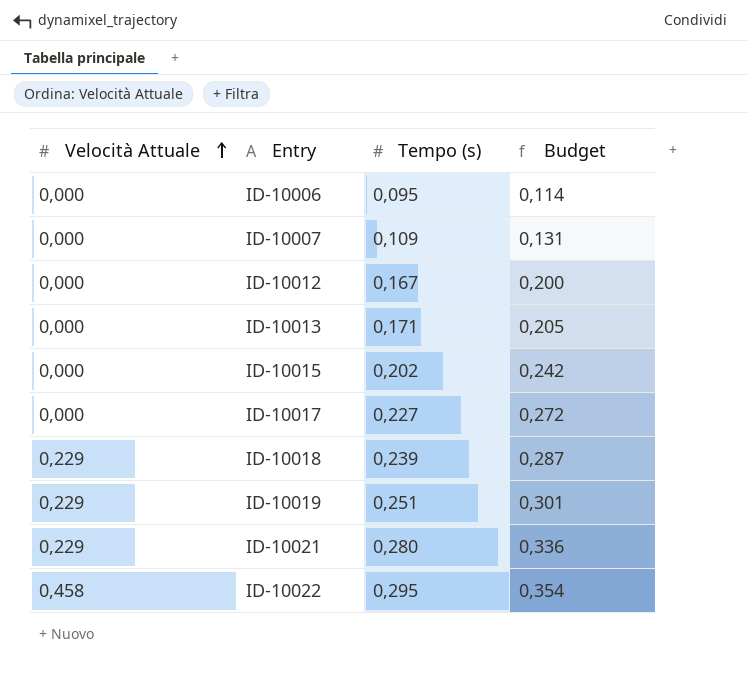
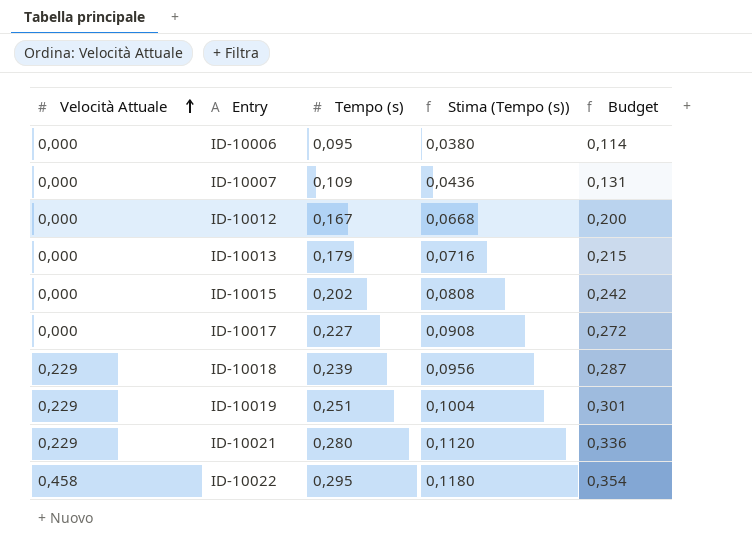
column Stima (Tempo (s)) | formula: none -> [Tempo (s)] * 0,4
ID-10013 | Tempo (s): 0,171 -> 0,179
ID-10013 | Budget: 0,205 -> 0,215

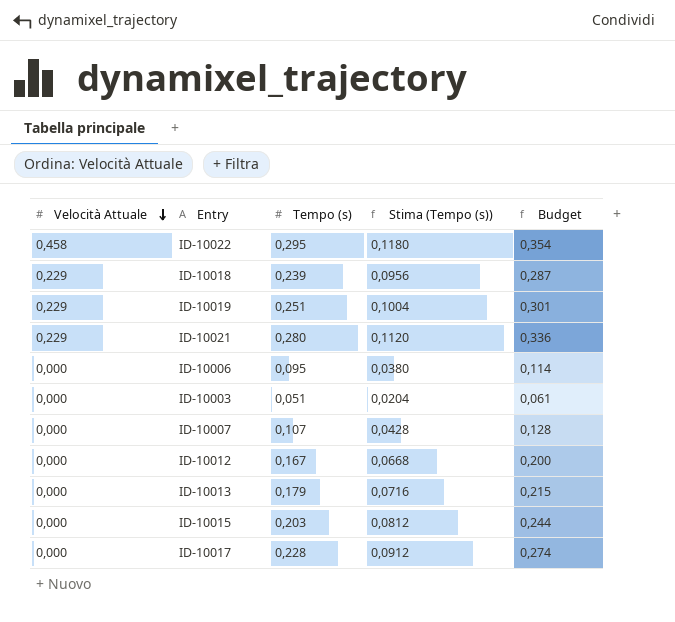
row order: Velocità Attuale ascending -> Velocità Attuale descending
row ID-10003: none -> 0,000 | 0,051 | 0,0204 | 0,061
ID-10007 | Tempo (s): 0,109 -> 0,107
ID-10007 | Stima (Tempo (s)): 0,0436 -> 0,0428
ID-10007 | Budget: 0,131 -> 0,128
ID-10015 | Tempo (s): 0,202 -> 0,203
ID-10015 | Stima (Tempo (s)): 0,0808 -> 0,0812
ID-10015 | Budget: 0,242 -> 0,244
ID-10017 | Tempo (s): 0,227 -> 0,228
ID-10017 | Stima (Tempo (s)): 0,0908 -> 0,0912
ID-10017 | Budget: 0,272 -> 0,274

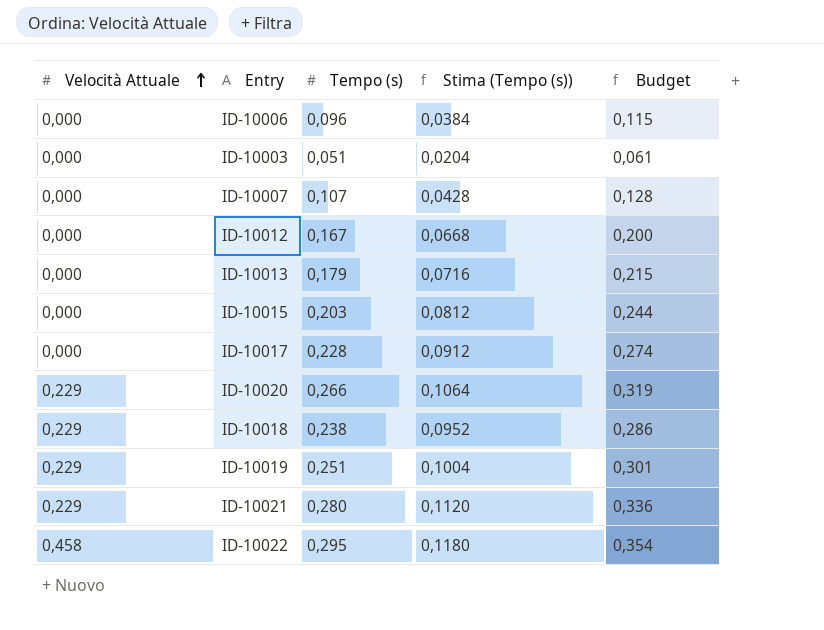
row order: Velocità Attuale descending -> Velocità Attuale ascending
ID-10006 | Tempo (s): 0,095 -> 0,096
ID-10006 | Stima (Tempo (s)): 0,0380 -> 0,0384
ID-10006 | Budget: 0,114 -> 0,115
row ID-10020: none -> 0,229 | 0,266 | 0,1064 | 0,319
ID-10018 | Tempo (s): 0,239 -> 0,238
ID-10018 | Stima (Tempo (s)): 0,0956 -> 0,0952
ID-10018 | Budget: 0,287 -> 0,286

